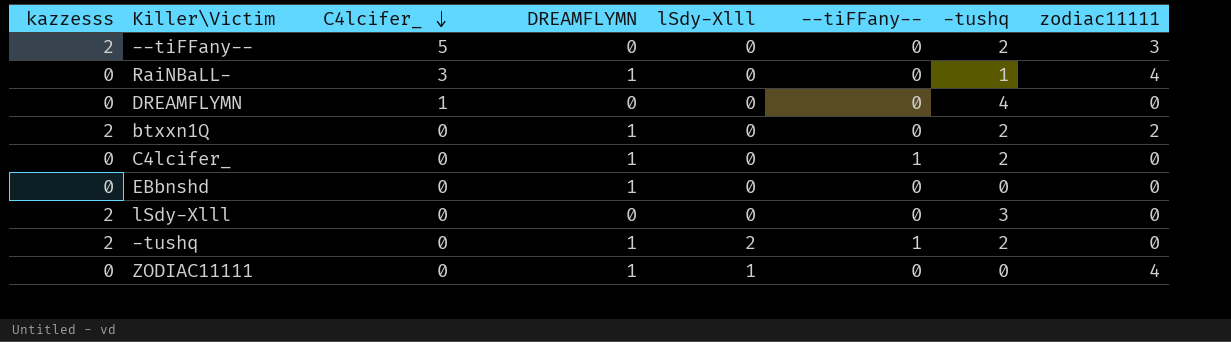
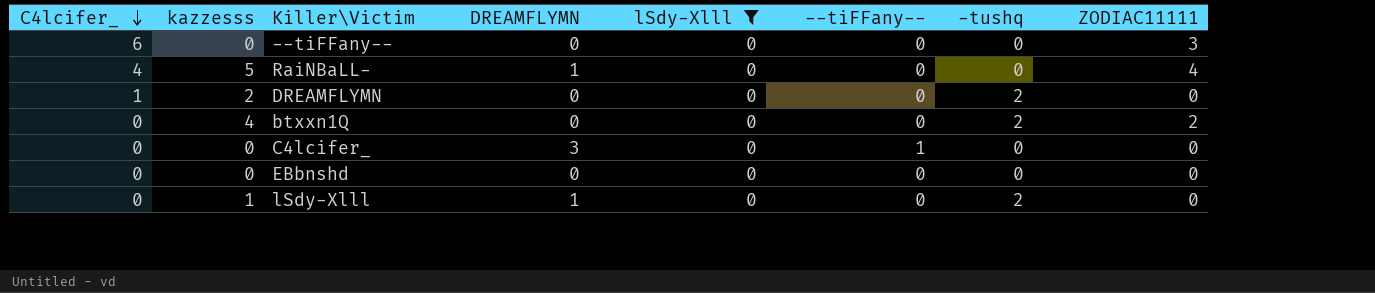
filter: none -> lSdy-Xlll = 0
column C4lcifer_ | position: 3 -> 1
column name: zodiac11111 -> ZODIAC11111
--tiFFany-- | C4lcifer_: 5 -> 6
--tiFFany-- | kazzesss: 2 -> 0
--tiFFany-- | -tushq: 2 -> 0
RaiNBaLL- | C4lcifer_: 3 -> 4
RaiNBaLL- | kazzesss: 0 -> 5
RaiNBaLL- | -tushq: 1 -> 0
DREAMFLYMN | kazzesss: 0 -> 2
DREAMFLYMN | -tushq: 4 -> 2
btxxn1Q | kazzesss: 2 -> 4
btxxn1Q | DREAMFLYMN: 1 -> 0
C4lcifer_ | DREAMFLYMN: 1 -> 3
C4lcifer_ | -tushq: 2 -> 0
EBbnshd | DREAMFLYMN: 1 -> 0
lSdy-Xlll | kazzesss: 2 -> 1
lSdy-Xlll | DREAMFLYMN: 0 -> 1
lSdy-Xlll | -tushq: 3 -> 2

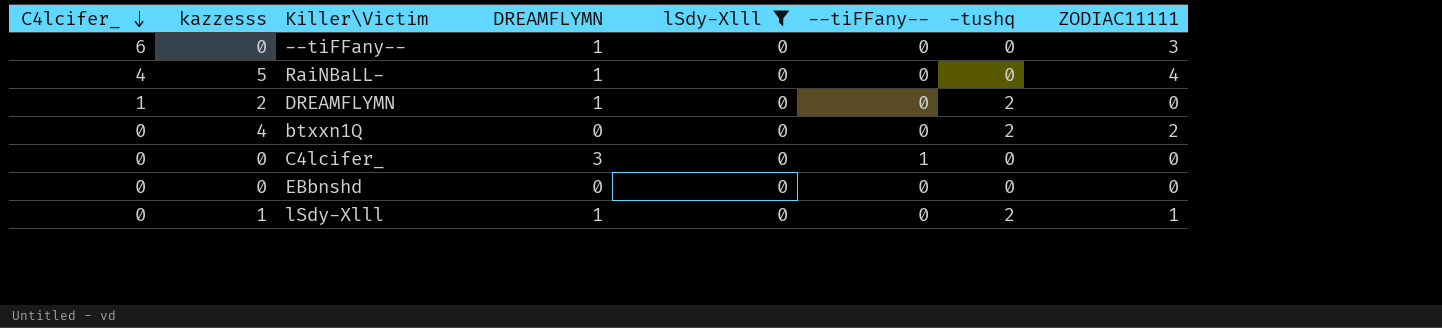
--tiFFany-- | DREAMFLYMN: 0 -> 1
DREAMFLYMN | DREAMFLYMN: 0 -> 1
lSdy-Xlll | ZODIAC11111: 0 -> 1

